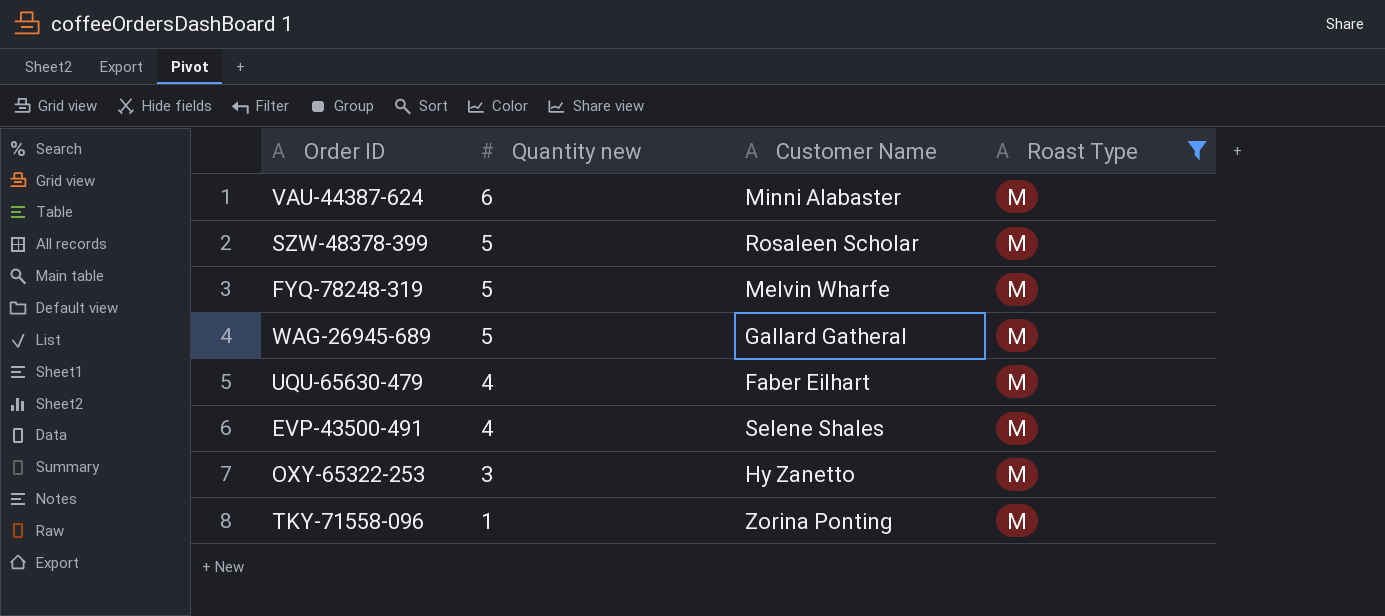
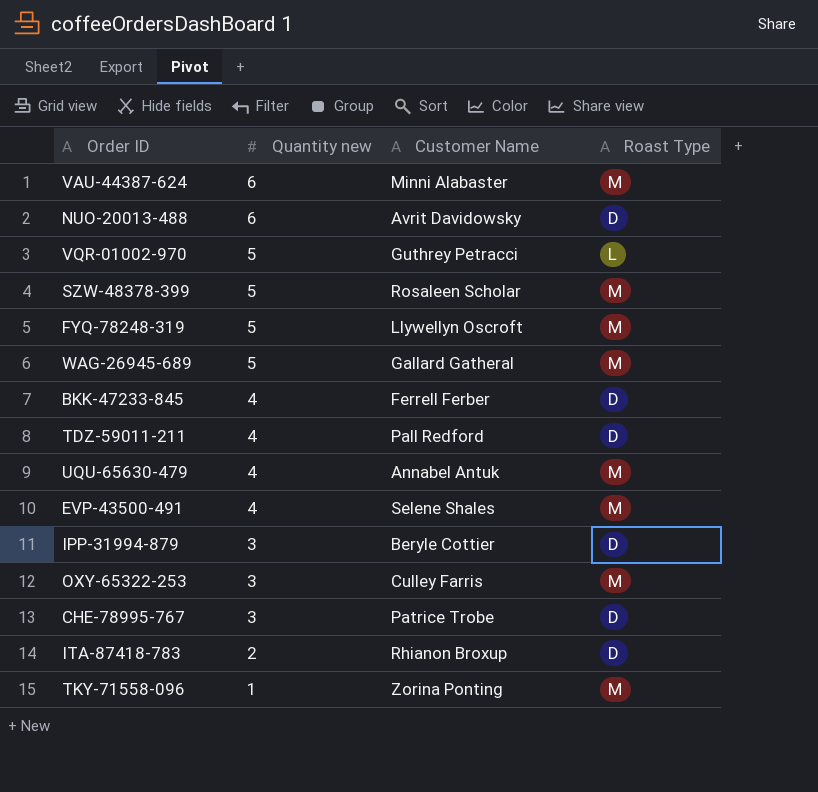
filter: Roast Type = M -> none
FYQ-78248-319 | Customer Name: Melvin Wharfe -> Llywellyn Oscroft
UQU-65630-479 | Customer Name: Faber Eilhart -> Annabel Antuk
OXY-65322-253 | Customer Name: Hy Zanetto -> Culley Farris

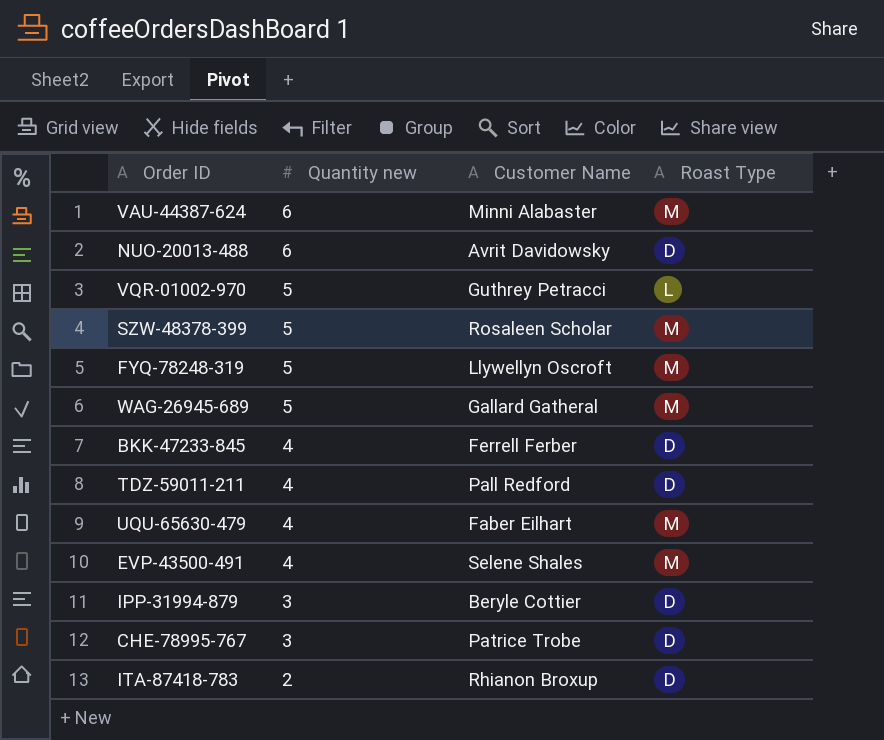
row OXY-65322-253: 3 | Culley Farris | M -> none
row TKY-71558-096: 1 | Zorina Ponting | M -> none
UQU-65630-479 | Customer Name: Annabel Antuk -> Faber Eilhart

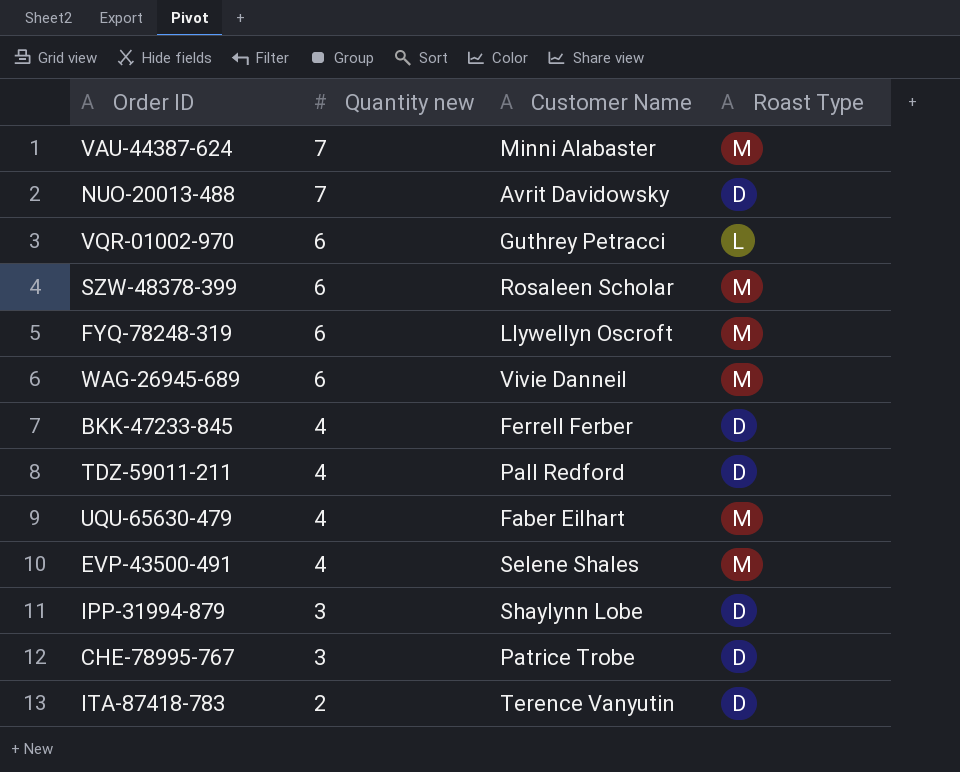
VAU-44387-624 | Quantity new: 6 -> 7
NUO-20013-488 | Quantity new: 6 -> 7
VQR-01002-970 | Quantity new: 5 -> 6
SZW-48378-399 | Quantity new: 5 -> 6
FYQ-78248-319 | Quantity new: 5 -> 6
WAG-26945-689 | Quantity new: 5 -> 6
WAG-26945-689 | Customer Name: Gallard Gatheral -> Vivie Danneil
IPP-31994-879 | Customer Name: Beryle Cottier -> Shaylynn Lobe
ITA-87418-783 | Customer Name: Rhianon Broxup -> Terence Vanyutin

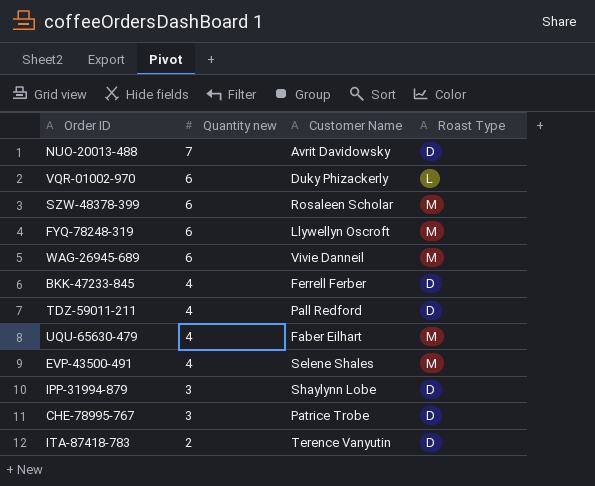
row VAU-44387-624: 7 | Minni Alabaster | M -> none
VQR-01002-970 | Customer Name: Guthrey Petracci -> Duky Phizackerly

